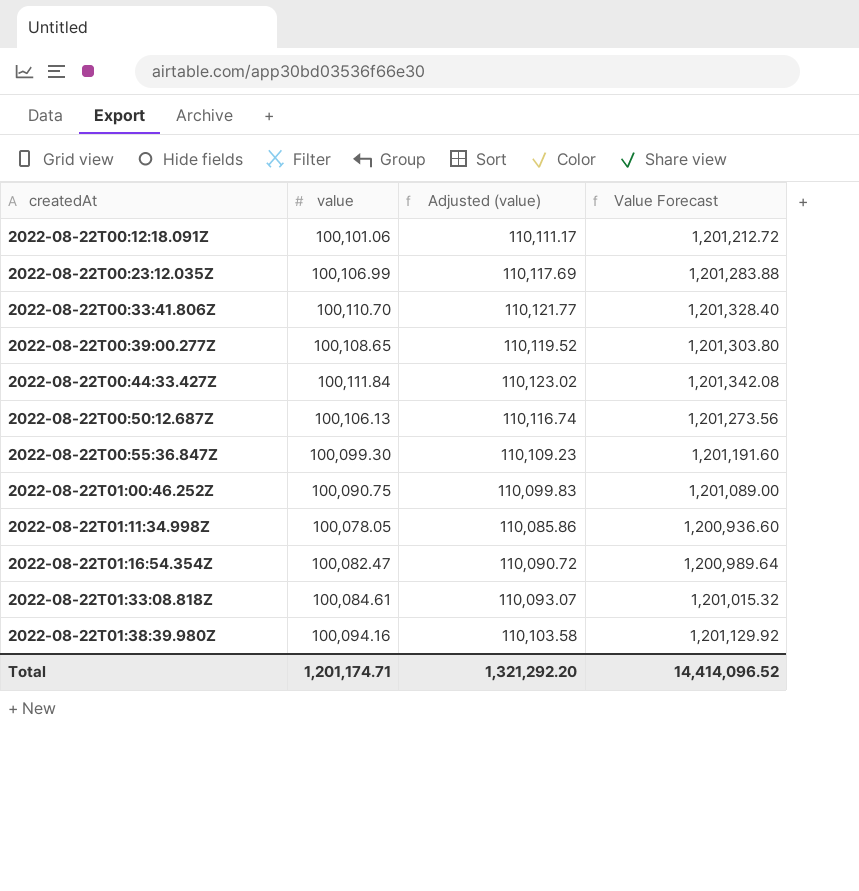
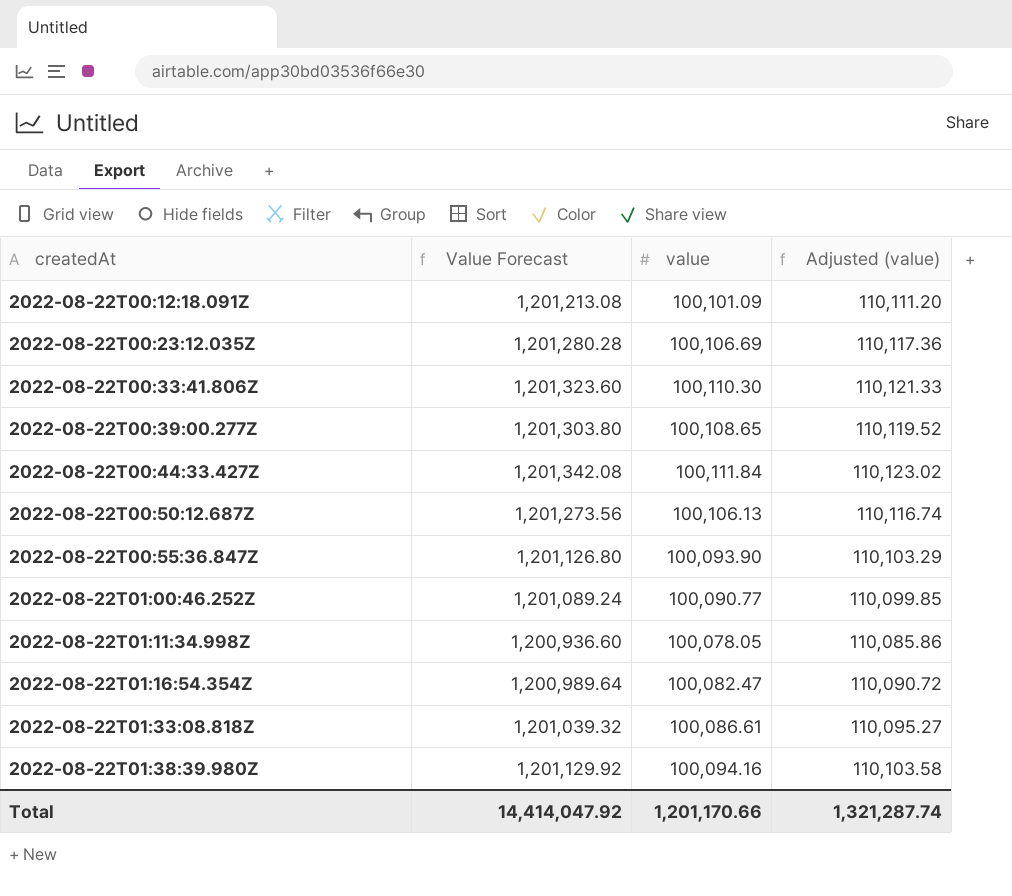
column Value Forecast | position: 4 -> 2
2022-08-22T00:12:18.091Z | Value Forecast: 1,201,212.72 -> 1,201,213.08
2022-08-22T00:12:18.091Z | value: 100,101.06 -> 100,101.09
2022-08-22T00:12:18.091Z | Adjusted (value): 110,111.17 -> 110,111.20
2022-08-22T00:23:12.035Z | Value Forecast: 1,201,283.88 -> 1,201,280.28
2022-08-22T00:23:12.035Z | value: 100,106.99 -> 100,106.69
2022-08-22T00:23:12.035Z | Adjusted (value): 110,117.69 -> 110,117.36
2022-08-22T00:33:41.806Z | Value Forecast: 1,201,328.40 -> 1,201,323.60
2022-08-22T00:33:41.806Z | value: 100,110.70 -> 100,110.30
2022-08-22T00:33:41.806Z | Adjusted (value): 110,121.77 -> 110,121.33
2022-08-22T00:55:36.847Z | Value Forecast: 1,201,191.60 -> 1,201,126.80
2022-08-22T00:55:36.847Z | value: 100,099.30 -> 100,093.90
2022-08-22T00:55:36.847Z | Adjusted (value): 110,109.23 -> 110,103.29
2022-08-22T01:00:46.252Z | Value Forecast: 1,201,089.00 -> 1,201,089.24
2022-08-22T01:00:46.252Z | value: 100,090.75 -> 100,090.77
2022-08-22T01:00:46.252Z | Adjusted (value): 110,099.83 -> 110,099.85
2022-08-22T01:33:08.818Z | Value Forecast: 1,201,015.32 -> 1,201,039.32
2022-08-22T01:33:08.818Z | value: 100,084.61 -> 100,086.61
2022-08-22T01:33:08.818Z | Adjusted (value): 110,093.07 -> 110,095.27
Total | Value Forecast: 14,414,096.52 -> 14,414,047.92
Total | value: 1,201,174.71 -> 1,201,170.66
Total | Adjusted (value): 1,321,292.20 -> 1,321,287.74

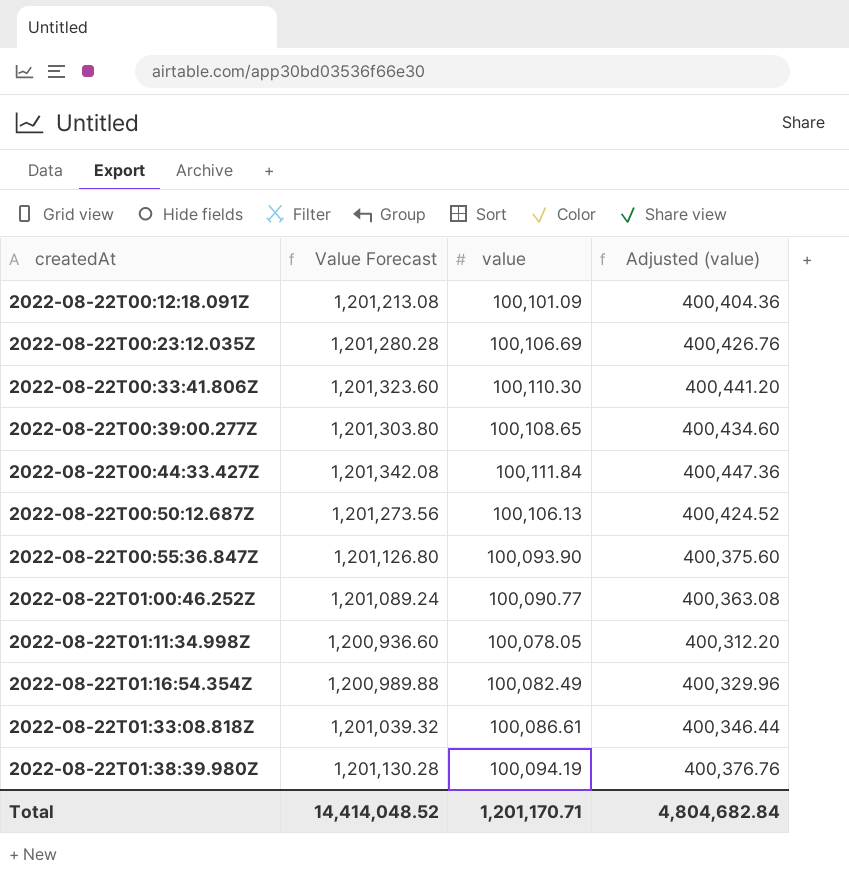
column Adjusted (value) | formula: [value] * 1.1 -> [value] * 4
2022-08-22T01:16:54.354Z | Value Forecast: 1,200,989.64 -> 1,200,989.88
2022-08-22T01:16:54.354Z | value: 100,082.47 -> 100,082.49
2022-08-22T01:38:39.980Z | Value Forecast: 1,201,129.92 -> 1,201,130.28
2022-08-22T01:38:39.980Z | value: 100,094.16 -> 100,094.19
Total | Value Forecast: 14,414,047.92 -> 14,414,048.52
Total | value: 1,201,170.66 -> 1,201,170.71
Total | Adjusted (value): 1,321,287.74 -> 4,804,682.84

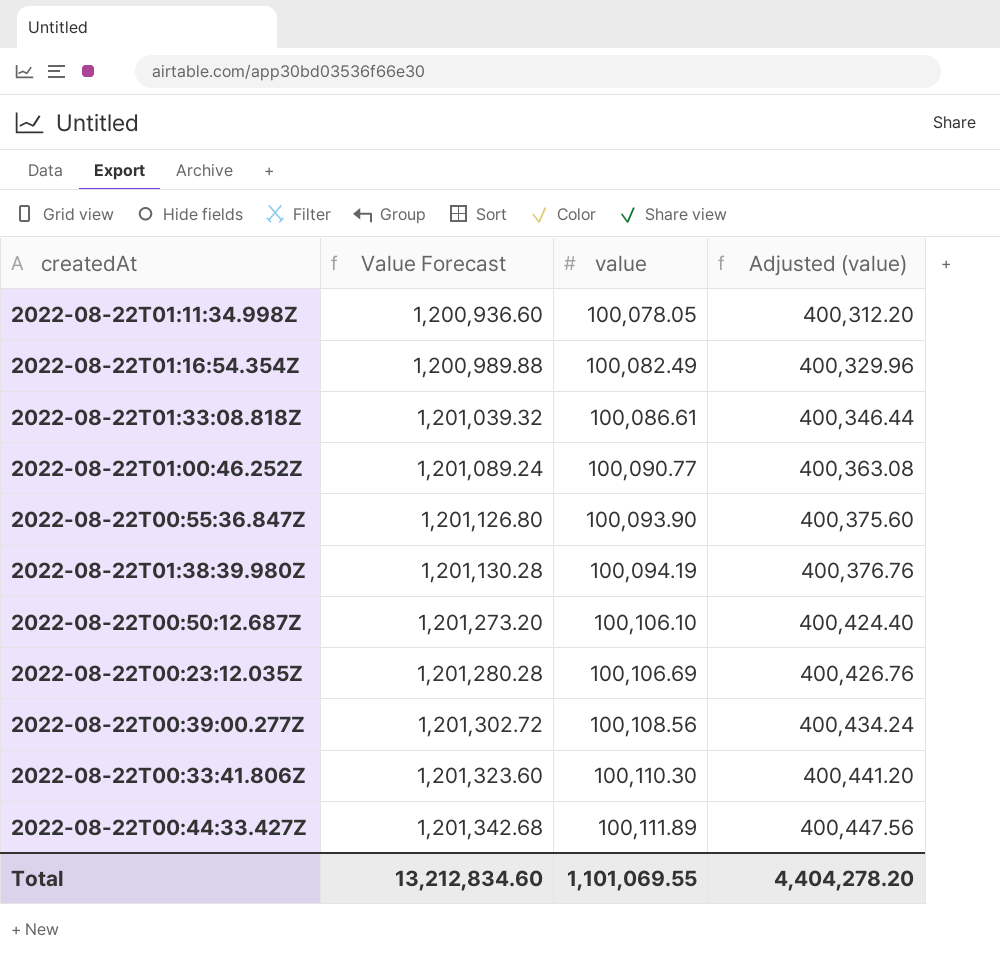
row order: createdAt ascending -> Value Forecast ascending
row 2022-08-22T00:12:18.091Z: 1,201,213.08 | 100,101.09 | 400,404.36 -> none
2022-08-22T00:50:12.687Z | Value Forecast: 1,201,273.56 -> 1,201,273.20
2022-08-22T00:50:12.687Z | value: 100,106.13 -> 100,106.10
2022-08-22T00:50:12.687Z | Adjusted (value): 400,424.52 -> 400,424.40
2022-08-22T00:39:00.277Z | Value Forecast: 1,201,303.80 -> 1,201,302.72
2022-08-22T00:39:00.277Z | value: 100,108.65 -> 100,108.56
2022-08-22T00:39:00.277Z | Adjusted (value): 400,434.60 -> 400,434.24
2022-08-22T00:44:33.427Z | Value Forecast: 1,201,342.08 -> 1,201,342.68
2022-08-22T00:44:33.427Z | value: 100,111.84 -> 100,111.89
2022-08-22T00:44:33.427Z | Adjusted (value): 400,447.36 -> 400,447.56
Total | Value Forecast: 14,414,048.52 -> 13,212,834.60
Total | value: 1,201,170.71 -> 1,101,069.55
Total | Adjusted (value): 4,804,682.84 -> 4,404,278.20

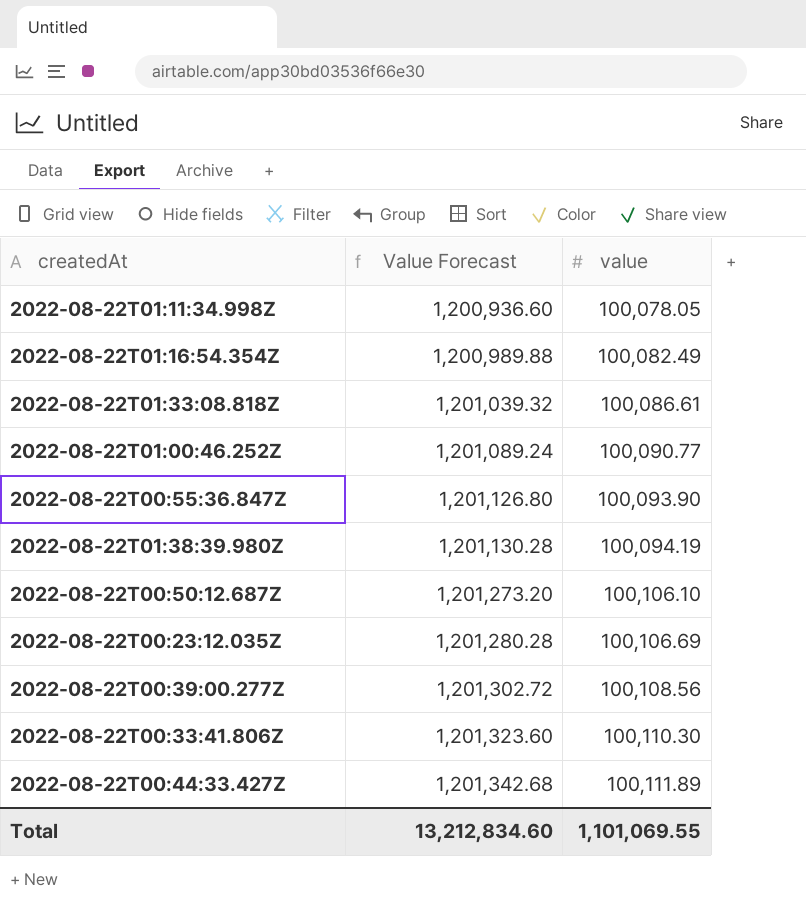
column Adjusted (value) | formula: [value] * 4 -> none

